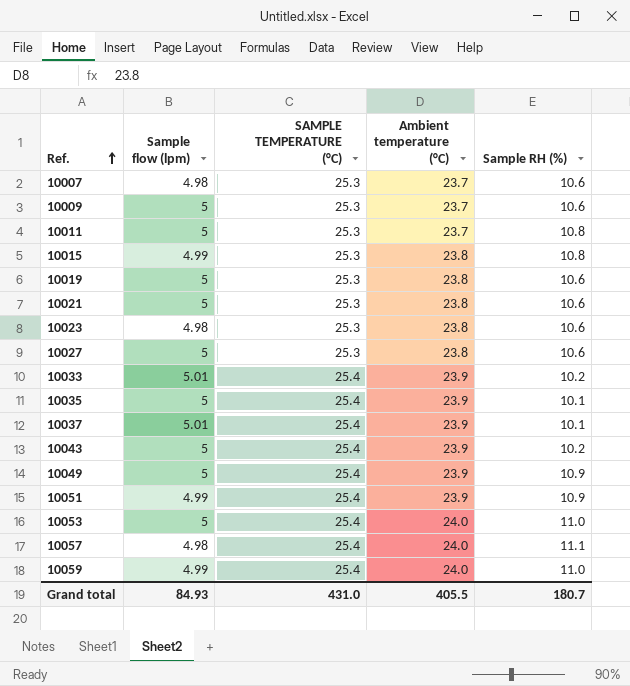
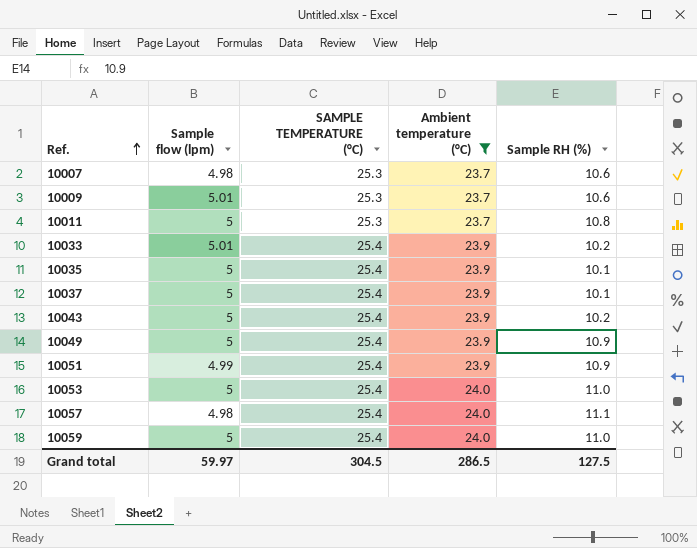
filter: none -> Ambient temperature (°C) != 23.8
10009 | Sample flow (lpm): 5 -> 5.01
10037 | Sample flow (lpm): 5.01 -> 5
10059 | Sample flow (lpm): 4.99 -> 5
Grand total | Sample flow (lpm): 84.93 -> 59.97
Grand total | SAMPLE TEMPERATURE (°C): 431.0 -> 304.5
Grand total | Ambient temperature (°C): 405.5 -> 286.5
Grand total | Sample RH (%): 180.7 -> 127.5

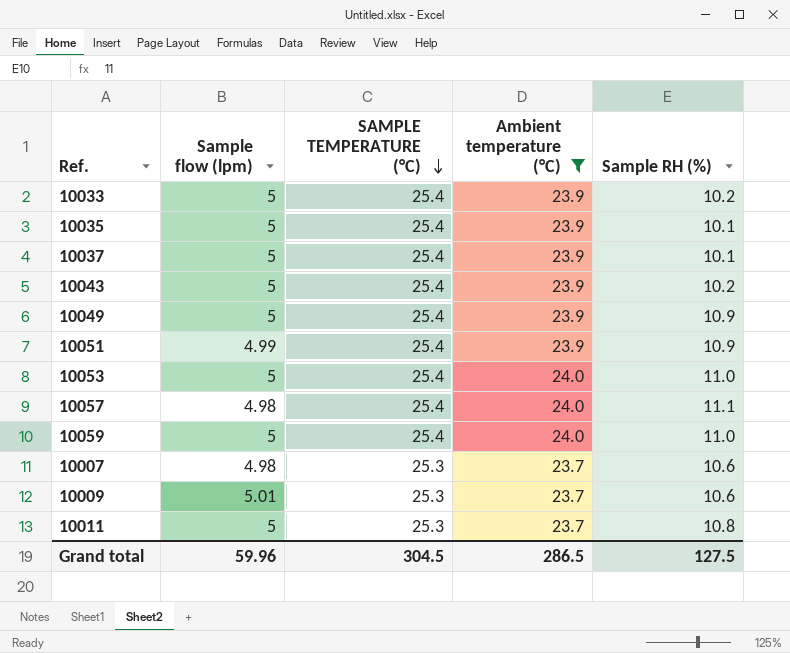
row order: Ref. ascending -> SAMPLE TEMPERATURE (°C) descending
10033 | Sample flow (lpm): 5.01 -> 5
Grand total | Sample flow (lpm): 59.97 -> 59.96

